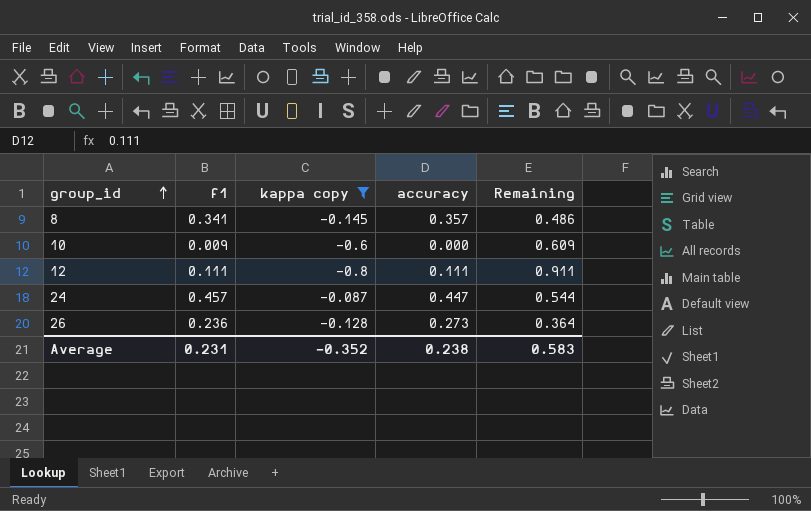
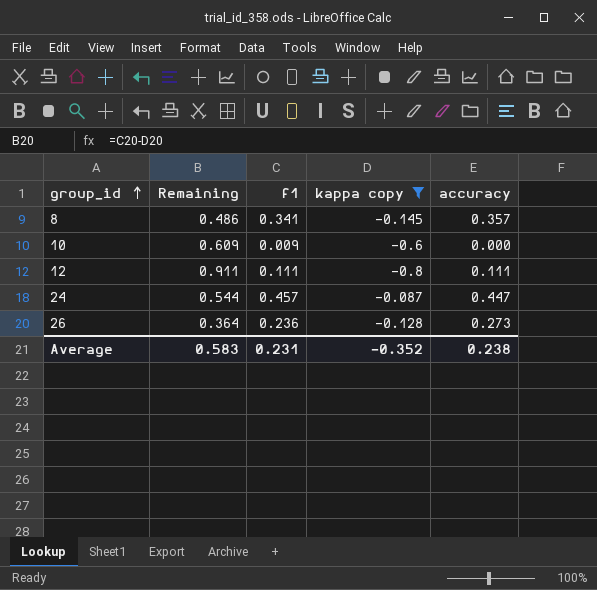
column Remaining | position: 5 -> 2

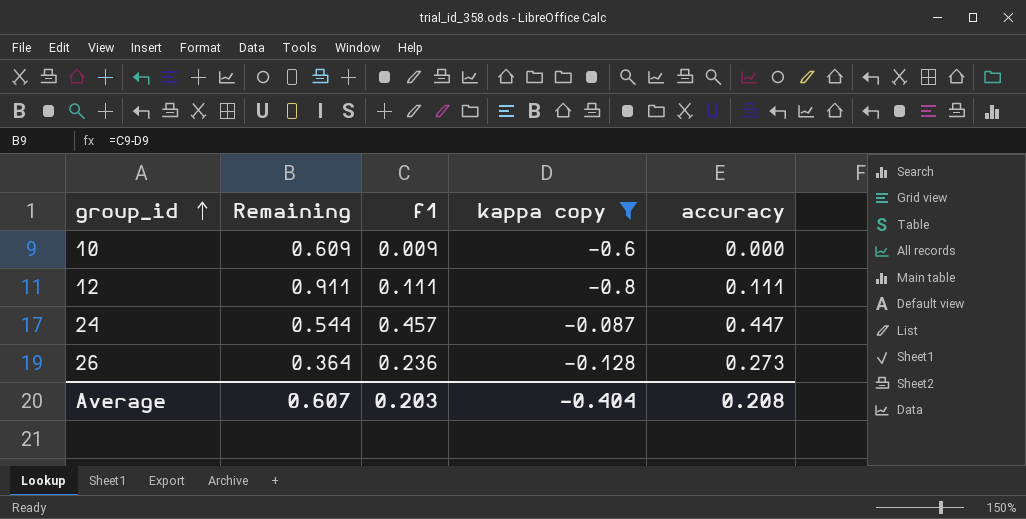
row 8: 0.486 | 0.341 | -0.145 | 0.357 -> none
Average | Remaining: 0.583 -> 0.607
Average | f1: 0.231 -> 0.203
Average | kappa copy: -0.352 -> -0.404
Average | accuracy: 0.238 -> 0.208

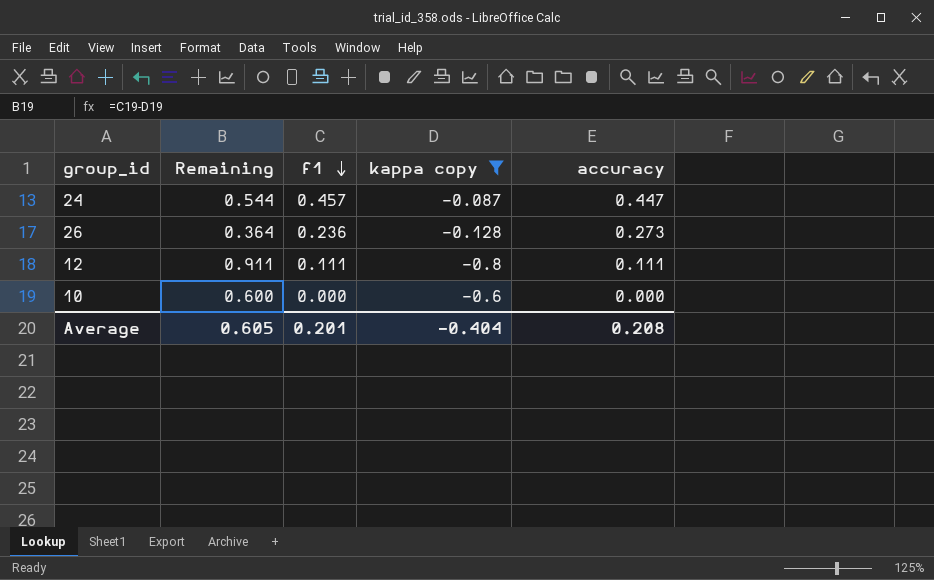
row order: group_id ascending -> f1 descending
10 | Remaining: 0.609 -> 0.600
10 | f1: 0.009 -> 0.000
Average | Remaining: 0.607 -> 0.605
Average | f1: 0.203 -> 0.201

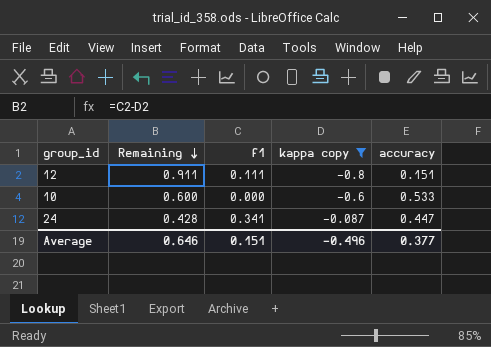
row order: f1 descending -> Remaining descending
row 26: 0.364 | 0.236 | -0.128 | 0.273 -> none
12 | accuracy: 0.111 -> 0.151
10 | accuracy: 0.000 -> 0.533
24 | Remaining: 0.544 -> 0.428
24 | f1: 0.457 -> 0.341
Average | Remaining: 0.605 -> 0.646
Average | f1: 0.201 -> 0.151
Average | kappa copy: -0.404 -> -0.496
Average | accuracy: 0.208 -> 0.377

